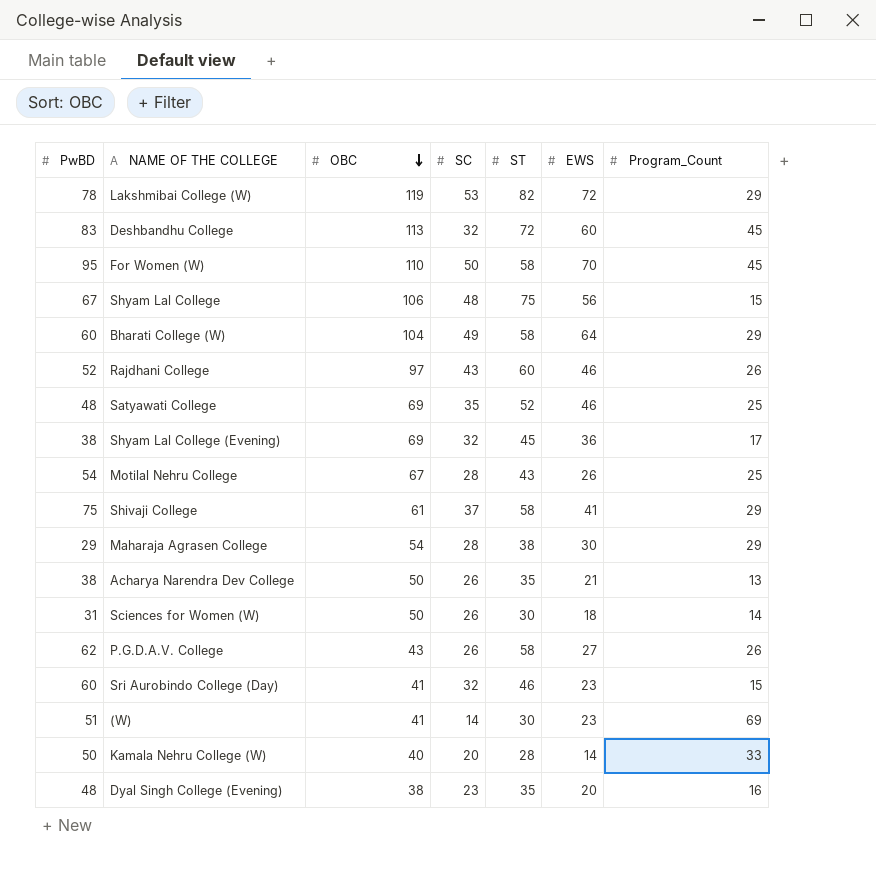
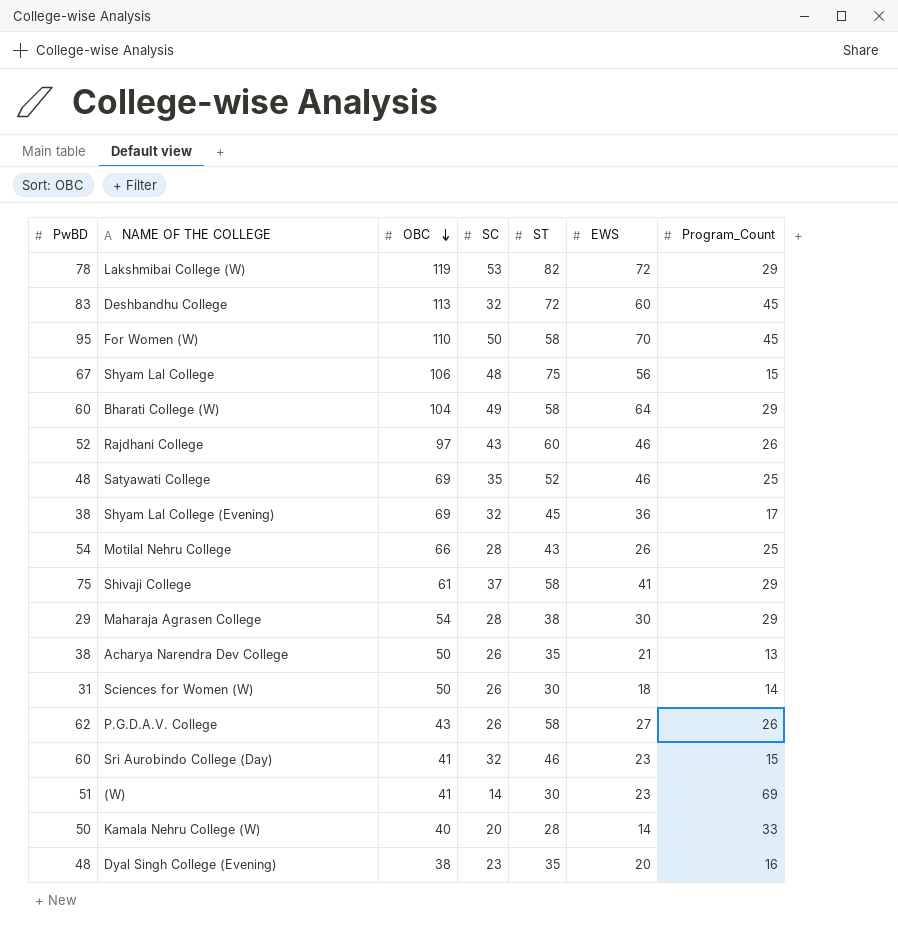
Motilal Nehru College | OBC: 67 -> 66

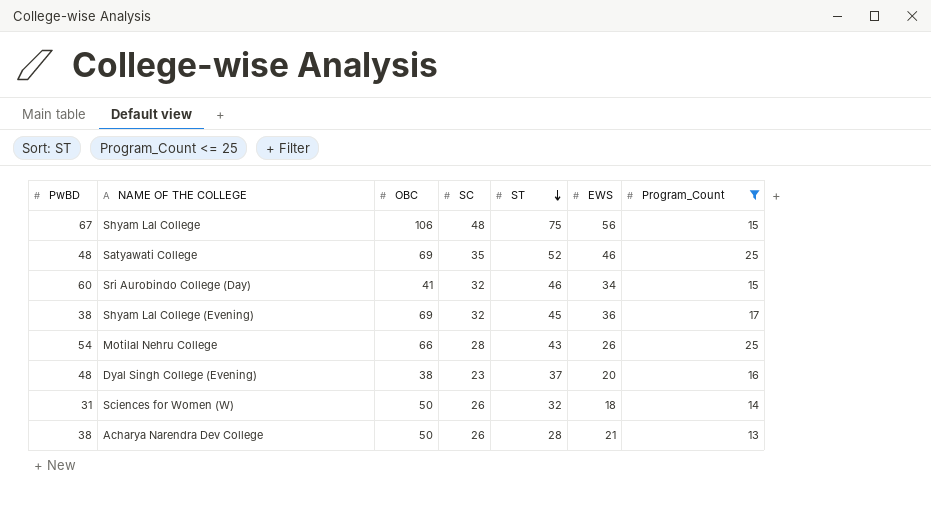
filter: none -> Program_Count <= 25
row order: OBC descending -> ST descending
Sri Aurobindo College (Day) | EWS: 23 -> 34
Dyal Singh College (Evening) | ST: 35 -> 37
Sciences for Women (W) | ST: 30 -> 32
Acharya Narendra Dev College | ST: 35 -> 28

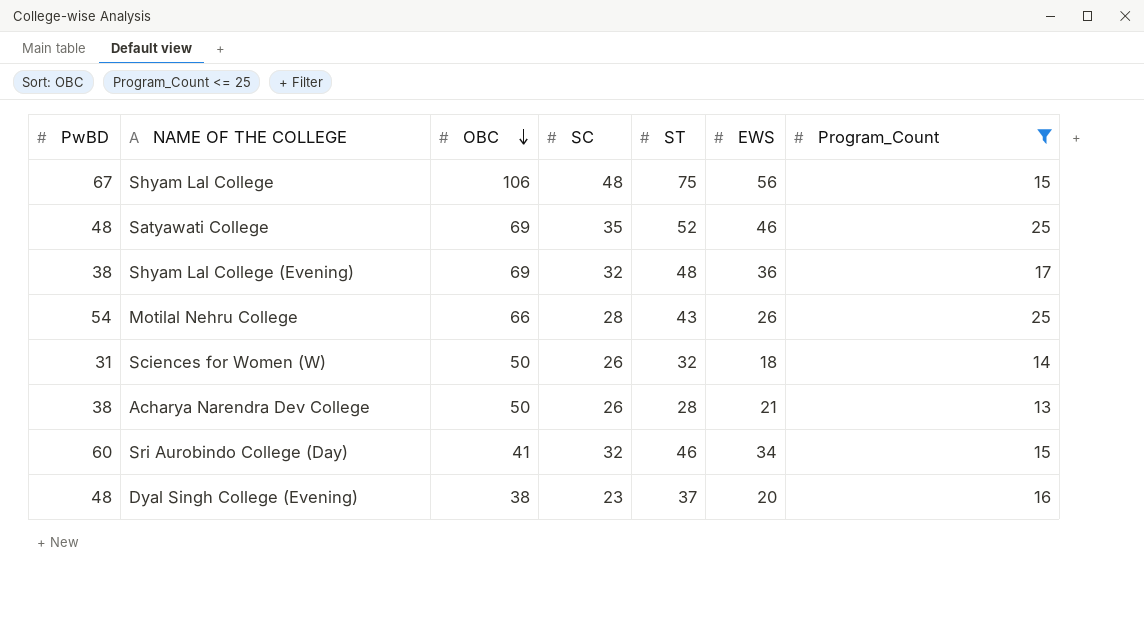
row order: ST descending -> OBC descending
Shyam Lal College (Evening) | ST: 45 -> 48

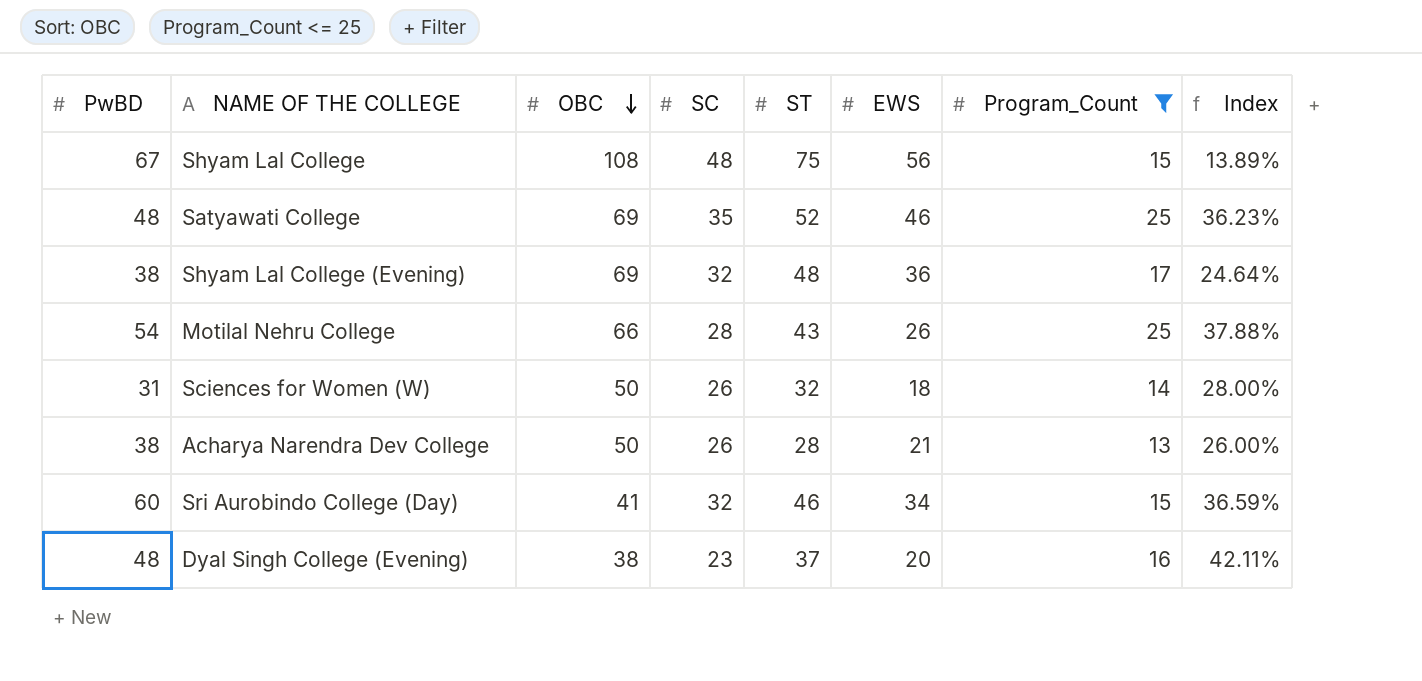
column Index | formula: none -> [Program_Count] / [OBC]
Shyam Lal College | OBC: 106 -> 108

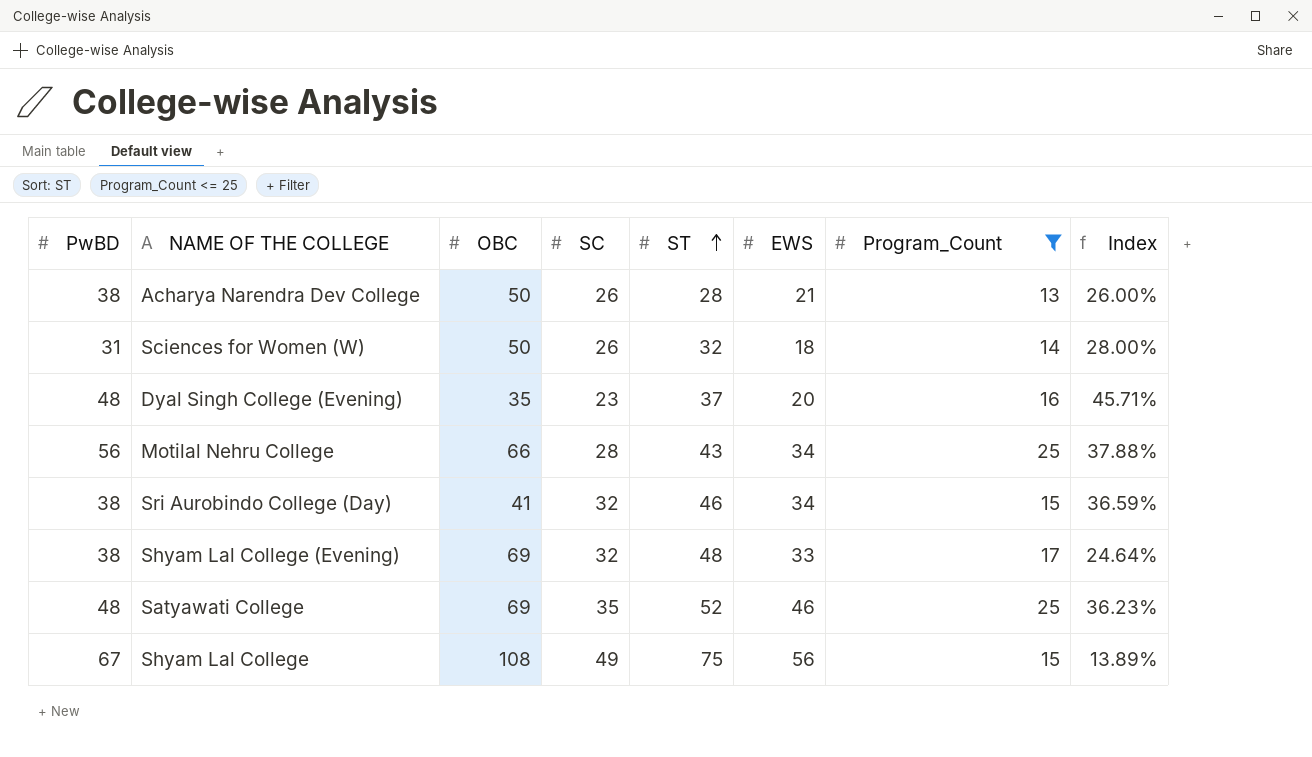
row order: OBC descending -> ST ascending
Dyal Singh College (Evening) | OBC: 38 -> 35
Dyal Singh College (Evening) | Index: 42.11% -> 45.71%
Motilal Nehru College | PwBD: 54 -> 56
Motilal Nehru College | EWS: 26 -> 34
Sri Aurobindo College (Day) | PwBD: 60 -> 38
Shyam Lal College (Evening) | EWS: 36 -> 33
Shyam Lal College | SC: 48 -> 49

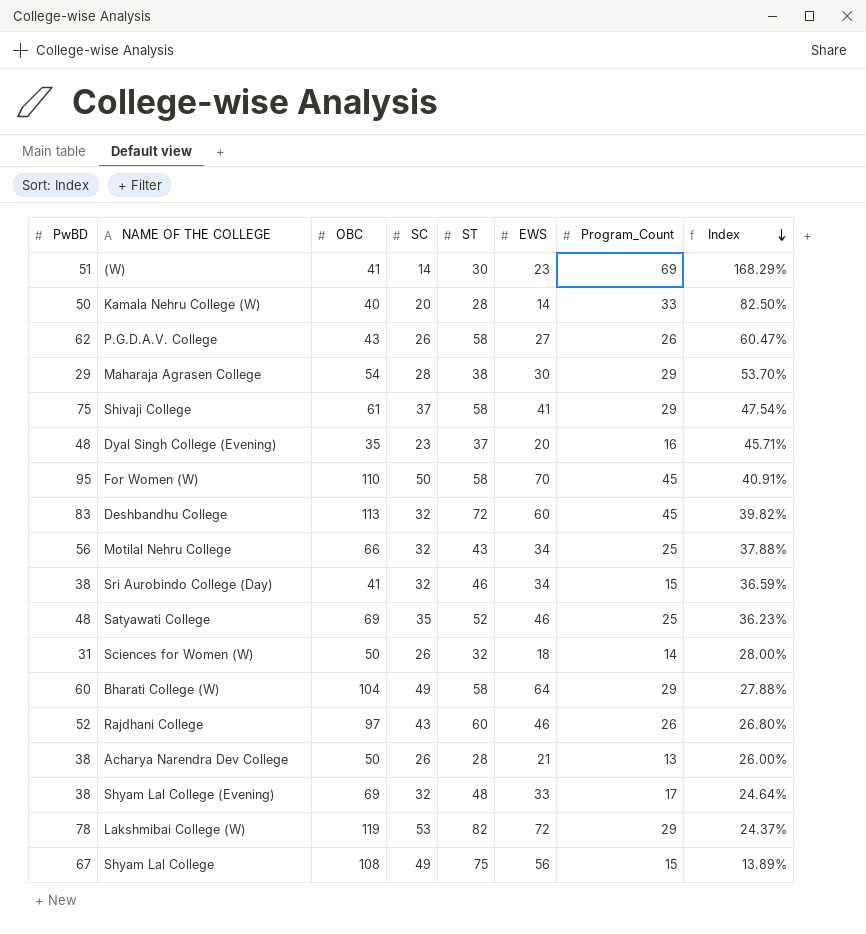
filter: Program_Count <= 25 -> none
row order: ST ascending -> Index descending
Motilal Nehru College | SC: 28 -> 32

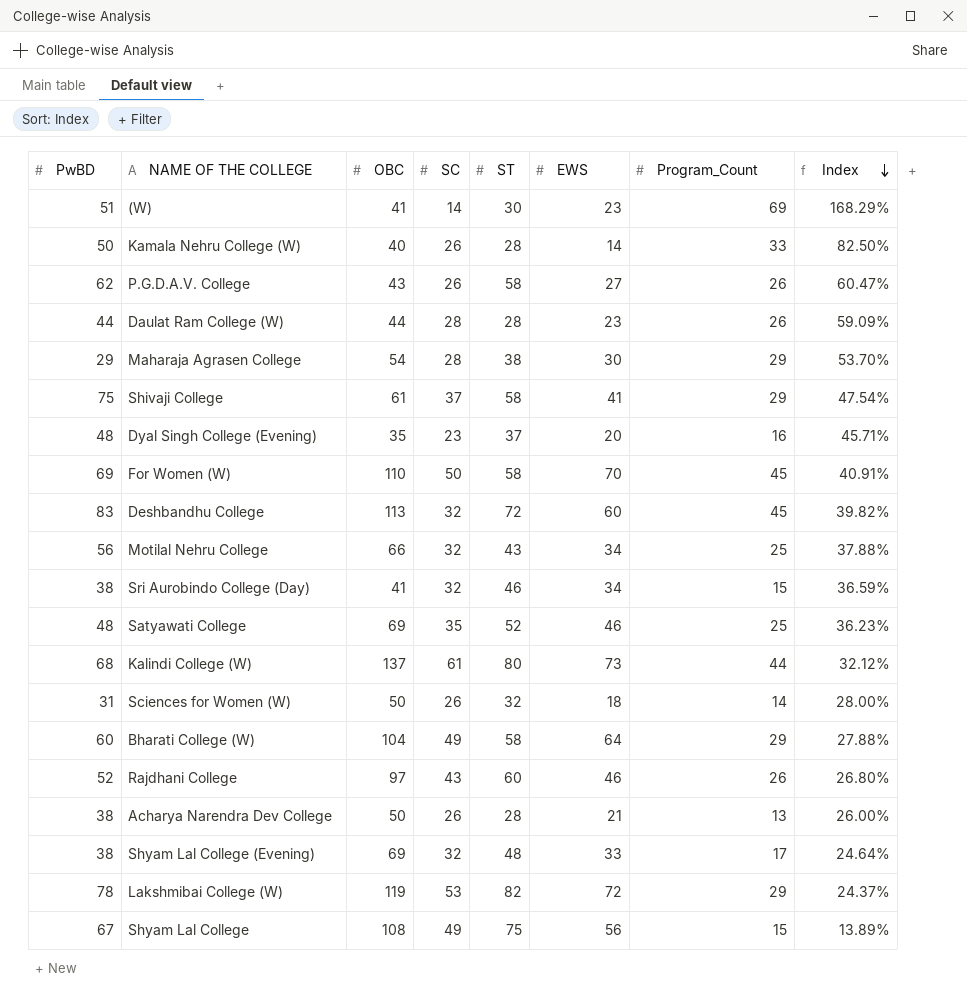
Kamala Nehru College (W) | SC: 20 -> 26
row Daulat Ram College (W): none -> 44 | 44 | 28 | 28 | 23 | 26 | 59.09%
For Women (W) | PwBD: 95 -> 69
row Kalindi College (W): none -> 68 | 137 | 61 | 80 | 73 | 44 | 32.12%

